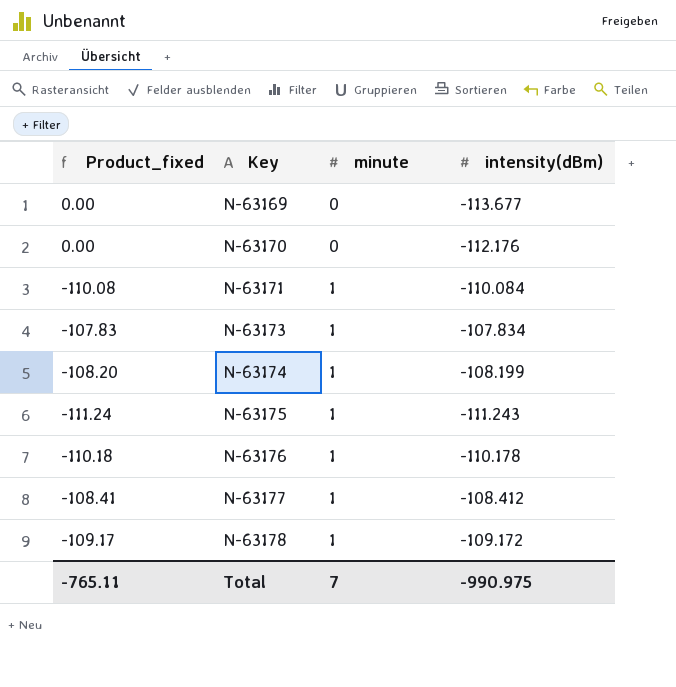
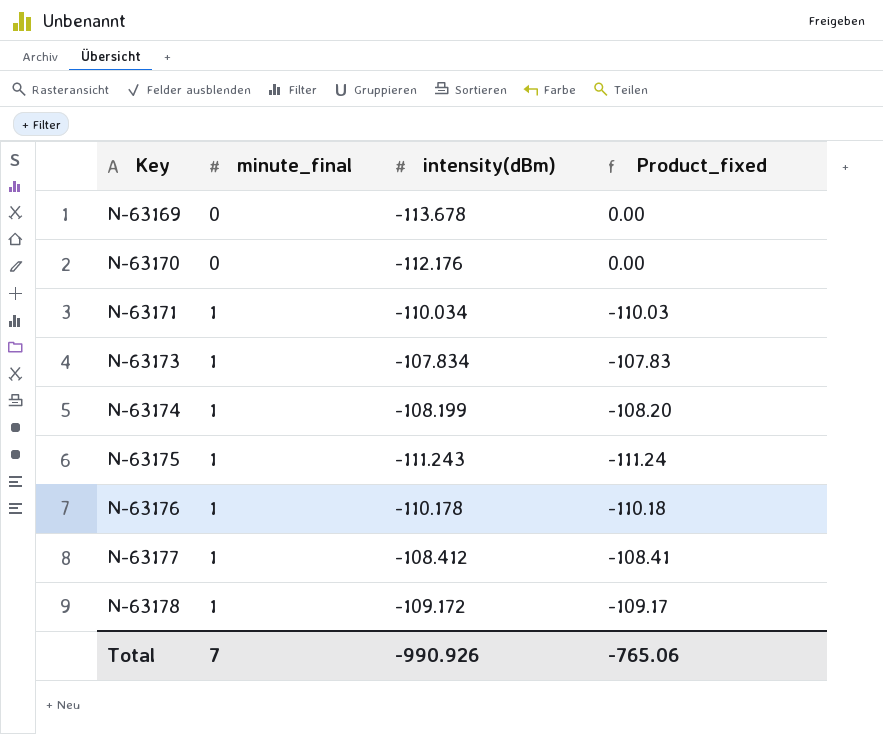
column name: minute -> minute_final
column Product_fixed | position: 1 -> 4
N-63169 | intensity(dBm): -113.677 -> -113.678
N-63171 | intensity(dBm): -110.084 -> -110.034
N-63171 | Product_fixed: -110.08 -> -110.03
Total | intensity(dBm): -990.975 -> -990.926
Total | Product_fixed: -765.11 -> -765.06

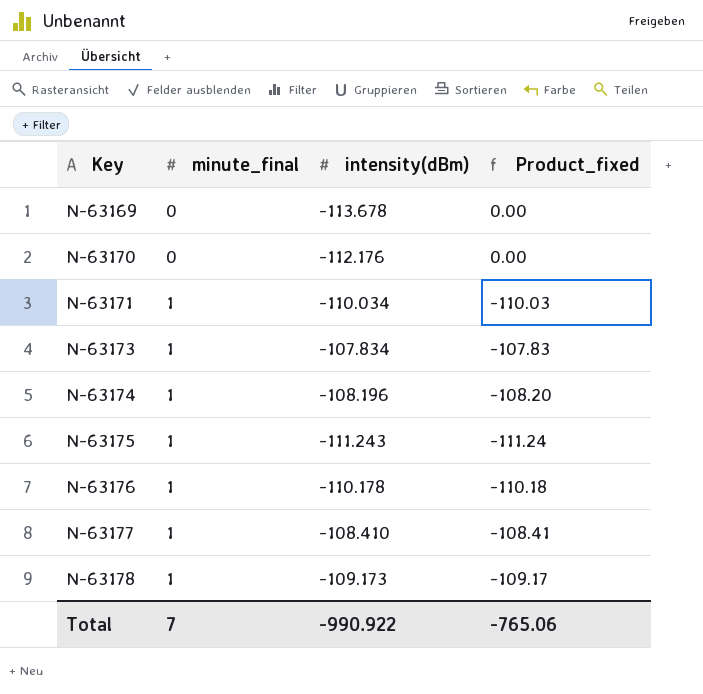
N-63174 | intensity(dBm): -108.199 -> -108.196
N-63177 | intensity(dBm): -108.412 -> -108.410
N-63178 | intensity(dBm): -109.172 -> -109.173
Total | intensity(dBm): -990.926 -> -990.922

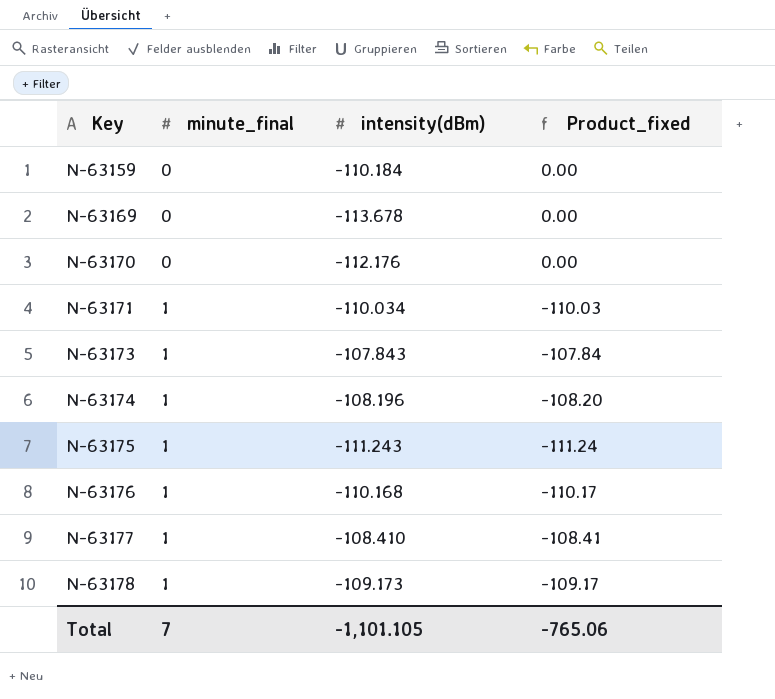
row N-63159: none -> 0 | -110.184 | 0.00
N-63173 | intensity(dBm): -107.834 -> -107.843
N-63173 | Product_fixed: -107.83 -> -107.84
N-63176 | intensity(dBm): -110.178 -> -110.168
N-63176 | Product_fixed: -110.18 -> -110.17
Total | intensity(dBm): -990.922 -> -1,101.105

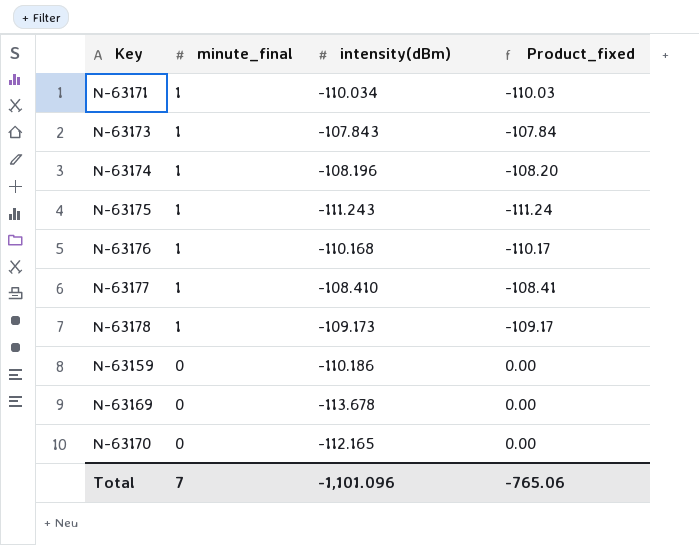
row order: Key ascending -> minute_final descending
N-63159 | intensity(dBm): -110.184 -> -110.186
N-63170 | intensity(dBm): -112.176 -> -112.165
Total | intensity(dBm): -1,101.105 -> -1,101.096

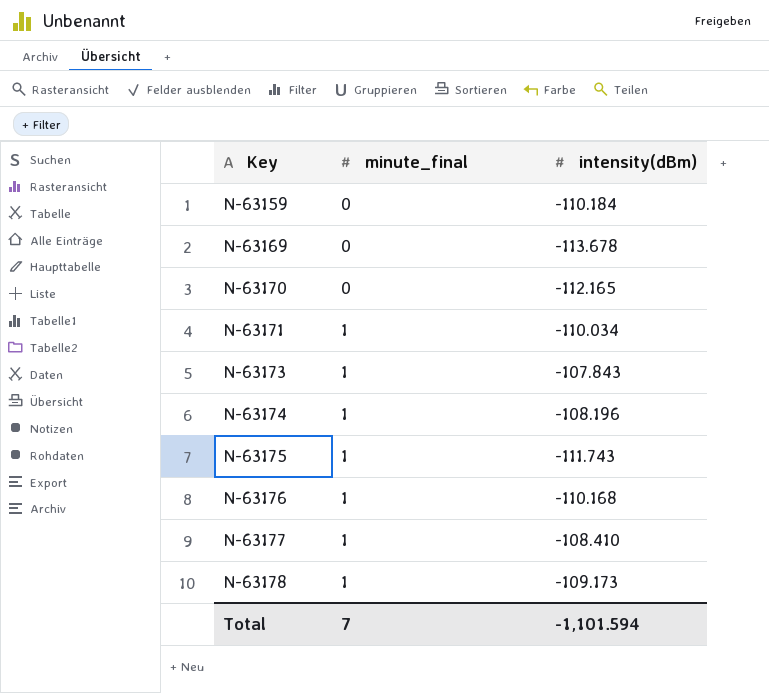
row order: minute_final descending -> Key ascending
column Product_fixed | formula: [minute_final] * [intensity(dBm)] -> none
N-63159 | intensity(dBm): -110.186 -> -110.184
N-63175 | intensity(dBm): -111.243 -> -111.743
Total | intensity(dBm): -1,101.096 -> -1,101.594

